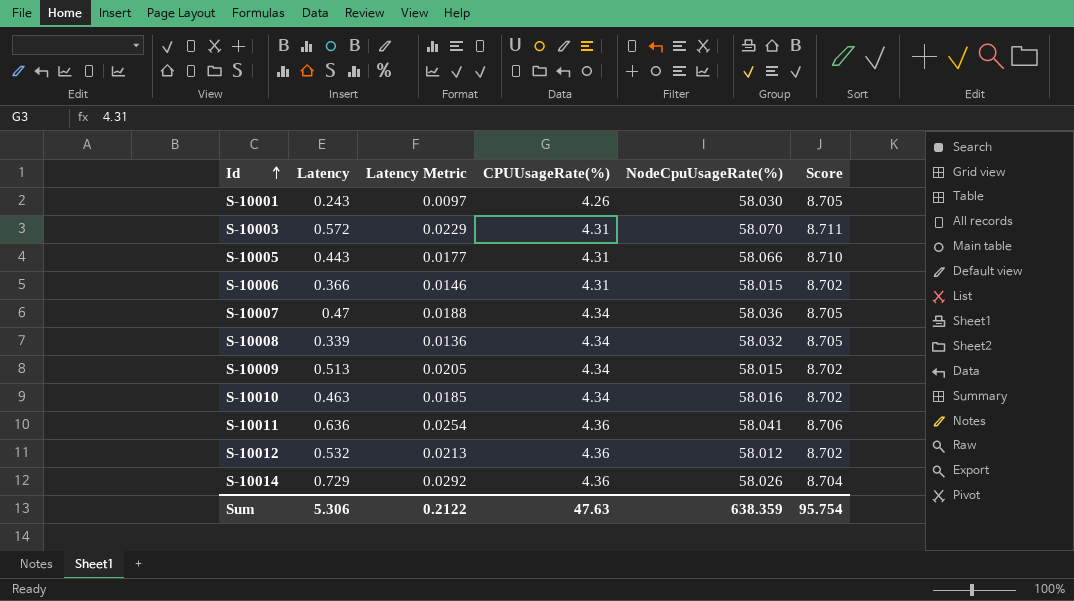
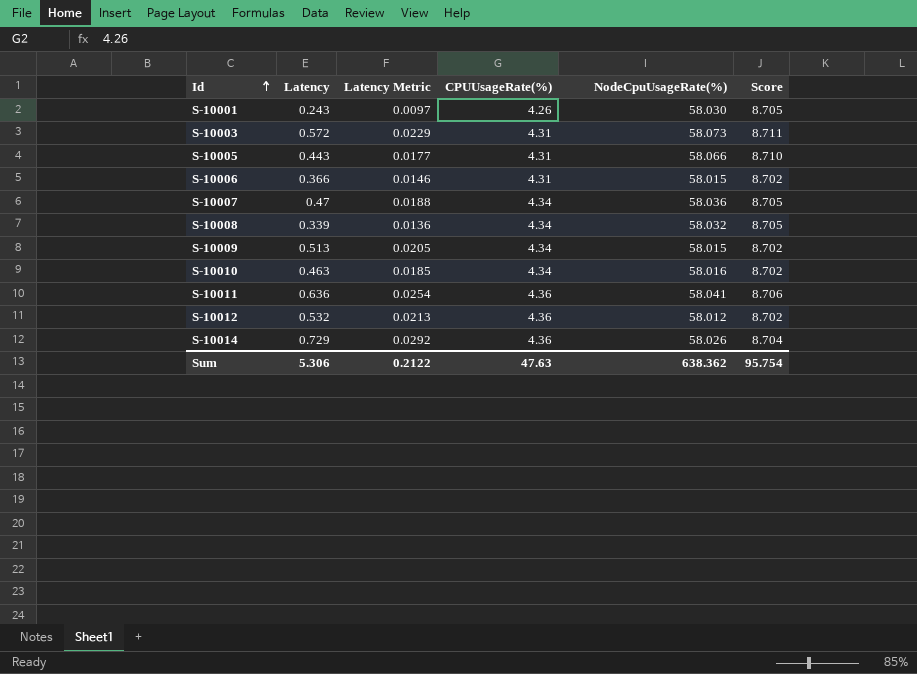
S-10003 | NodeCpuUsageRate(%): 58.070 -> 58.073
Sum | NodeCpuUsageRate(%): 638.359 -> 638.362

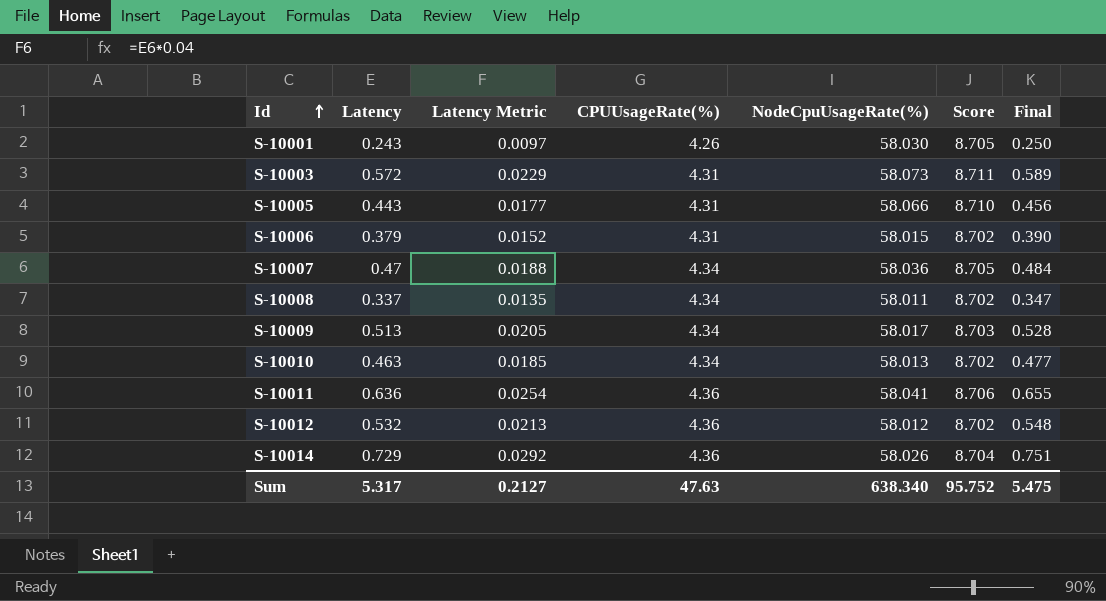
column Final | formula: none -> [Latency] * 1.03
S-10006 | Latency: 0.366 -> 0.379
S-10006 | Latency Metric: 0.0146 -> 0.0152
S-10008 | Latency: 0.339 -> 0.337
S-10008 | Latency Metric: 0.0136 -> 0.0135
S-10008 | NodeCpuUsageRate(%): 58.032 -> 58.011
S-10008 | Score: 8.705 -> 8.702
S-10009 | NodeCpuUsageRate(%): 58.015 -> 58.017
S-10009 | Score: 8.702 -> 8.703
S-10010 | NodeCpuUsageRate(%): 58.016 -> 58.013
Sum | Latency: 5.306 -> 5.317
Sum | Latency Metric: 0.2122 -> 0.2127
Sum | NodeCpuUsageRate(%): 638.362 -> 638.340
Sum | Score: 95.754 -> 95.752

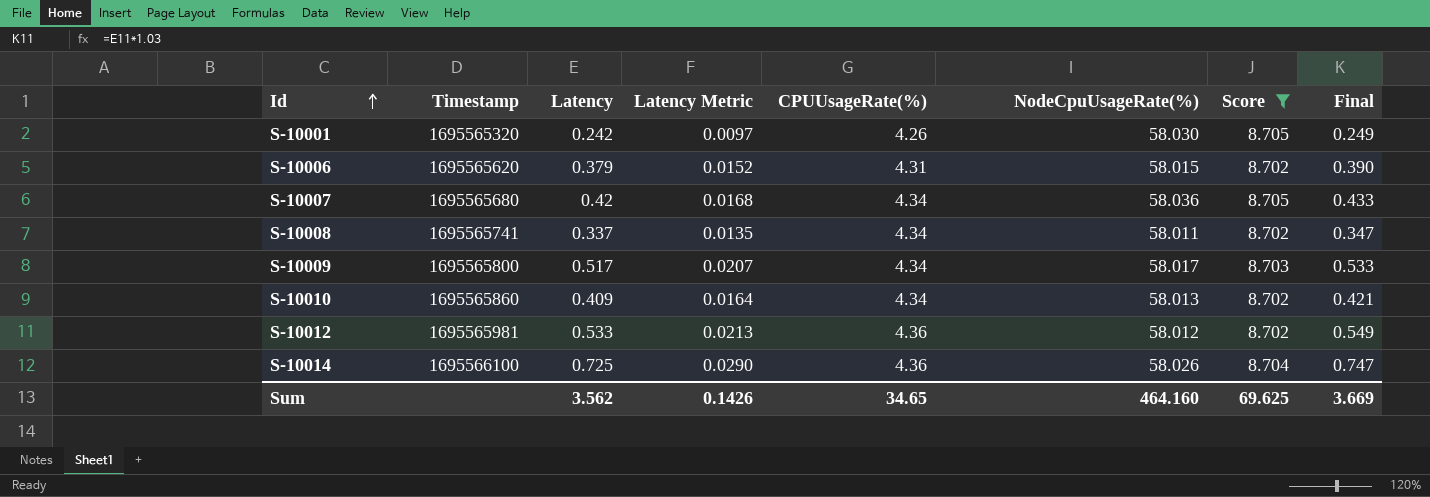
filter: none -> Score <= 8.705
column Timestamp | position: none -> 2
S-10001 | Latency: 0.243 -> 0.242
S-10001 | Final: 0.250 -> 0.249
S-10007 | Latency: 0.47 -> 0.42
S-10007 | Latency Metric: 0.0188 -> 0.0168
S-10007 | Final: 0.484 -> 0.433
S-10009 | Latency: 0.513 -> 0.517
S-10009 | Latency Metric: 0.0205 -> 0.0207
S-10009 | Final: 0.528 -> 0.533
S-10010 | Latency: 0.463 -> 0.409
S-10010 | Latency Metric: 0.0185 -> 0.0164
S-10010 | Final: 0.477 -> 0.421
S-10012 | Latency: 0.532 -> 0.533
S-10012 | Final: 0.548 -> 0.549
S-10014 | Latency: 0.729 -> 0.725
S-10014 | Latency Metric: 0.0292 -> 0.0290
S-10014 | Final: 0.751 -> 0.747
Sum | Latency: 5.317 -> 3.562
Sum | Latency Metric: 0.2127 -> 0.1426
Sum | CPUUsageRate(%): 47.63 -> 34.65
Sum | NodeCpuUsageRate(%): 638.340 -> 464.160
Sum | Score: 95.752 -> 69.625
Sum | Final: 5.475 -> 3.669

